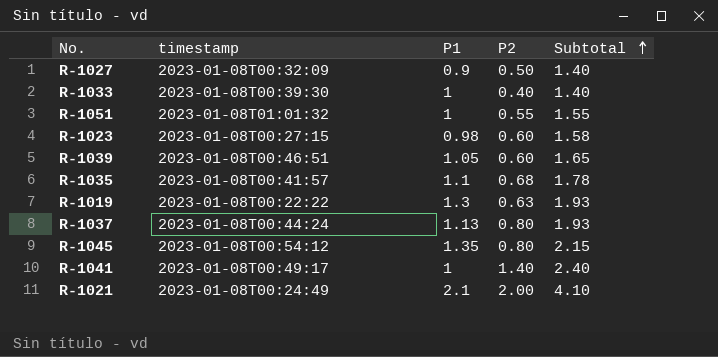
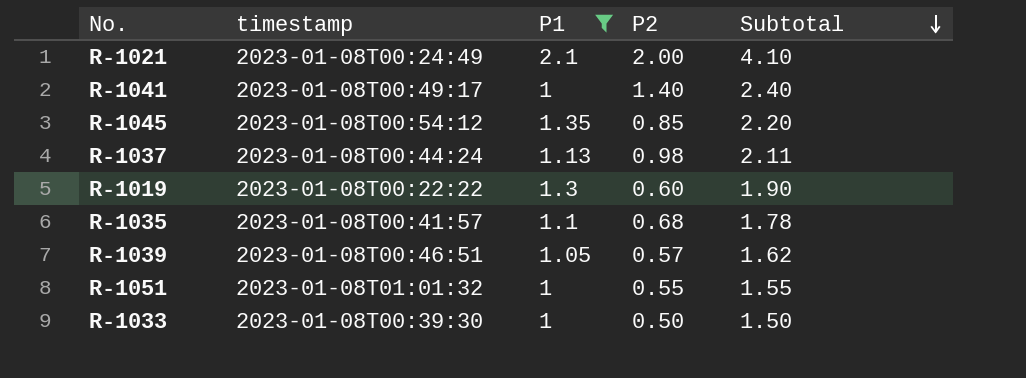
filter: none -> P1 >= 1
row order: Subtotal ascending -> Subtotal descending
R-1045 | P2: 0.80 -> 0.85
R-1045 | Subtotal: 2.15 -> 2.20
R-1037 | P2: 0.80 -> 0.98
R-1037 | Subtotal: 1.93 -> 2.11
R-1019 | P2: 0.63 -> 0.60
R-1019 | Subtotal: 1.93 -> 1.90
R-1039 | P2: 0.60 -> 0.57
R-1039 | Subtotal: 1.65 -> 1.62
R-1033 | P2: 0.40 -> 0.50
R-1033 | Subtotal: 1.40 -> 1.50

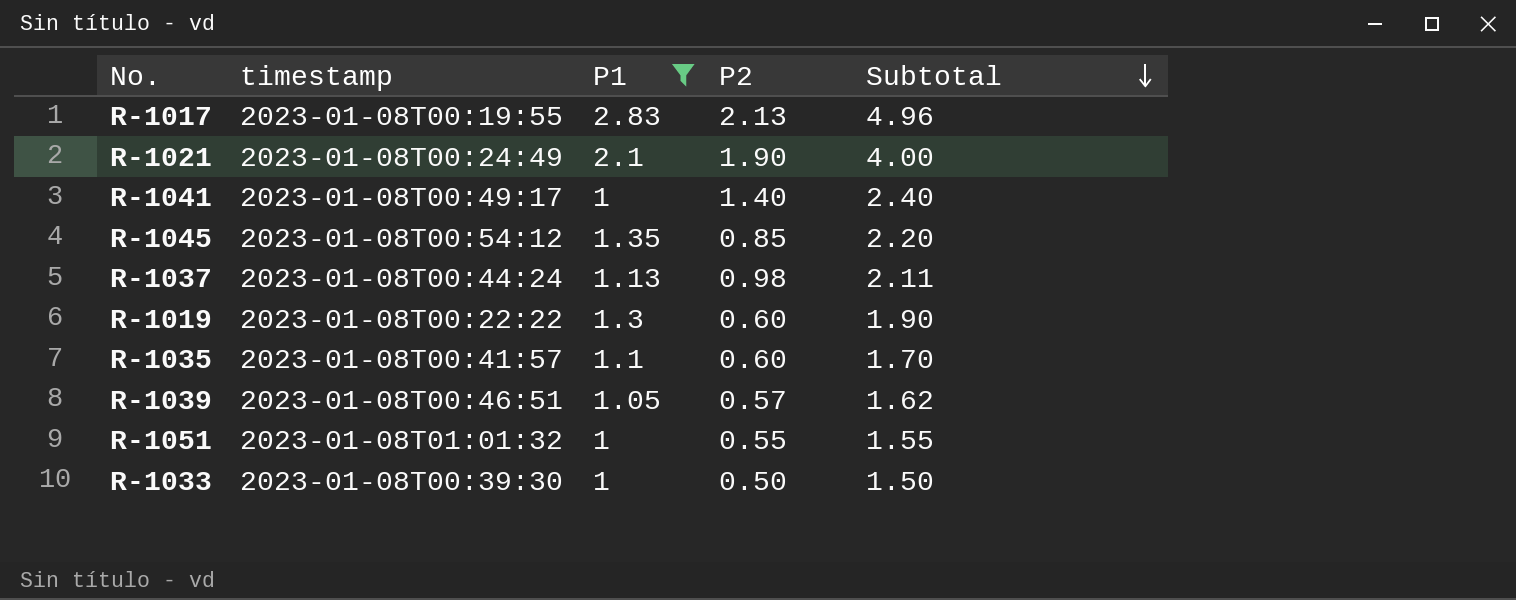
row R-1017: none -> 2023-01-08T00:19:55 | 2.83 | 2.13 | 4.96
R-1021 | P2: 2.00 -> 1.90
R-1021 | Subtotal: 4.10 -> 4.00
R-1035 | P2: 0.68 -> 0.60
R-1035 | Subtotal: 1.78 -> 1.70

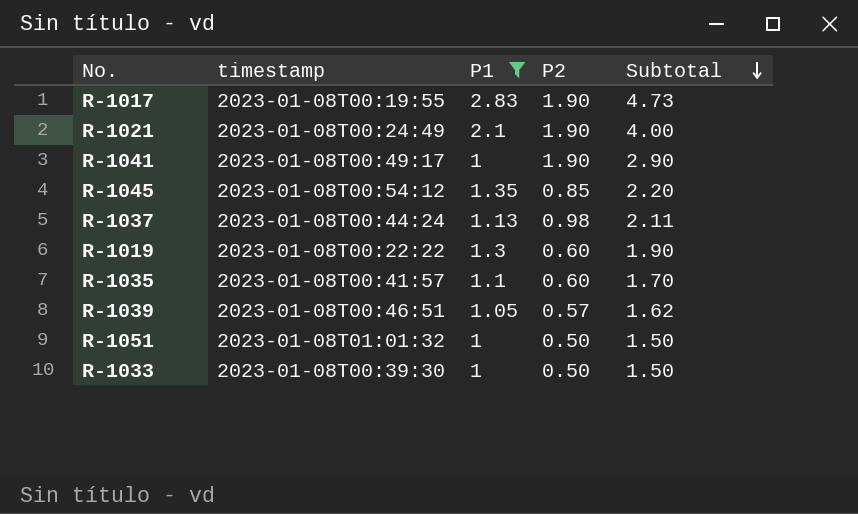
R-1017 | P2: 2.13 -> 1.90
R-1017 | Subtotal: 4.96 -> 4.73
R-1041 | P2: 1.40 -> 1.90
R-1041 | Subtotal: 2.40 -> 2.90
R-1051 | P2: 0.55 -> 0.50
R-1051 | Subtotal: 1.55 -> 1.50

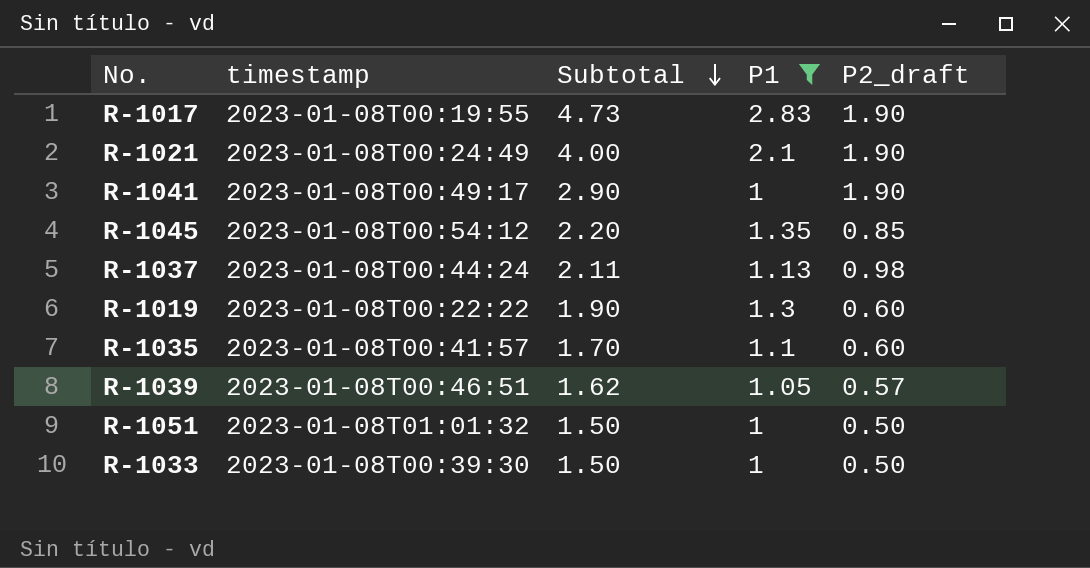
column Subtotal | position: 5 -> 3
column name: P2 -> P2_draft

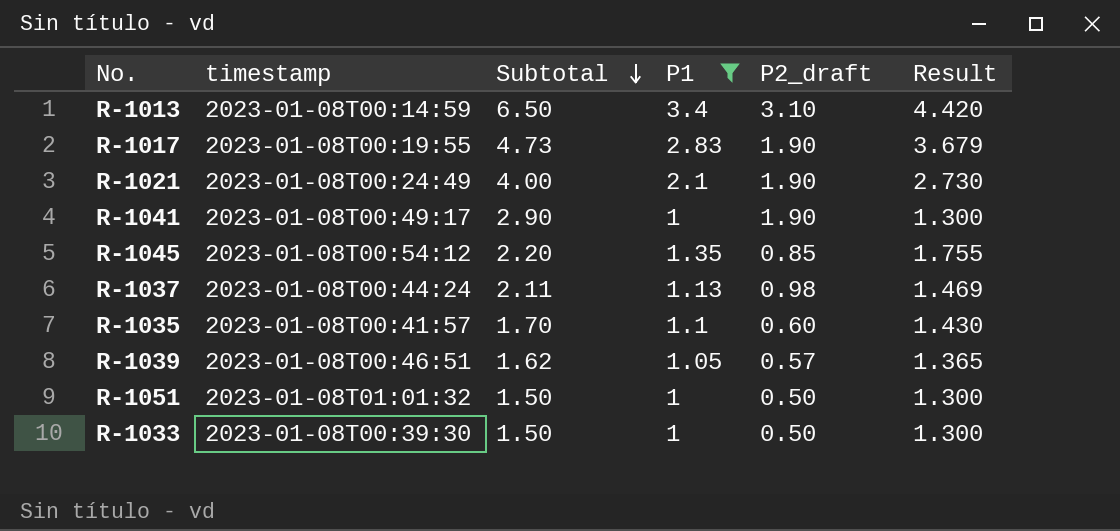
column Result | formula: none -> [P1] * 1.3
row R-1019: 2023-01-08T00:22:22 | 1.90 | 1.3 | 0.60 -> none
row R-1013: none -> 2023-01-08T00:14:59 | 6.50 | 3.4 | 3.10 | 4.420

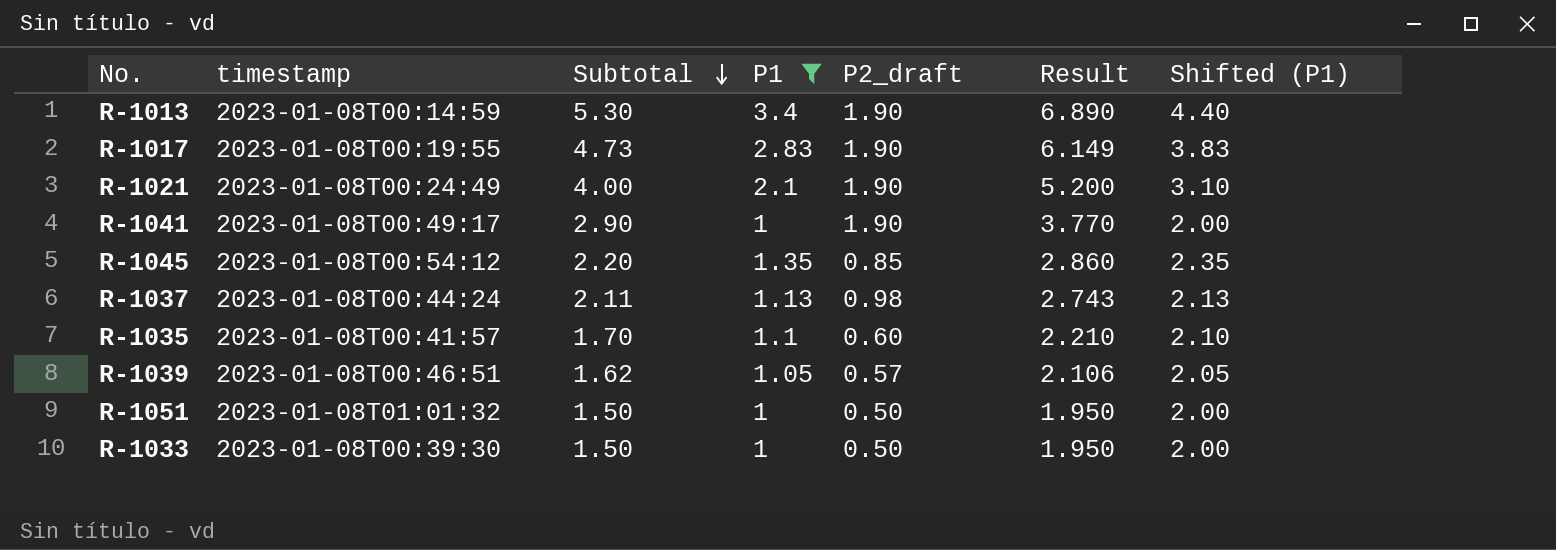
column Result | formula: [P1] * 1.3 -> [Subtotal] * 1.3
column Shifted (P1) | formula: none -> [P1] + 1
R-1013 | Subtotal: 6.50 -> 5.30
R-1013 | P2_draft: 3.10 -> 1.90

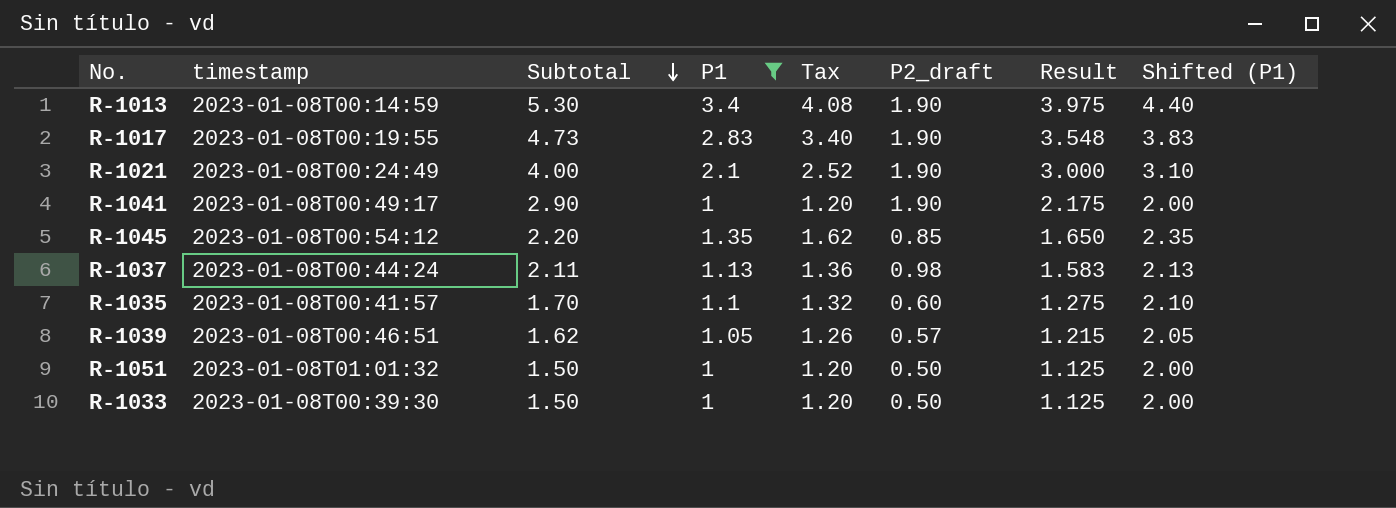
column Tax | formula: none -> [P1] * 1.2
column Result | formula: [Subtotal] * 1.3 -> [Subtotal] * 0.75

